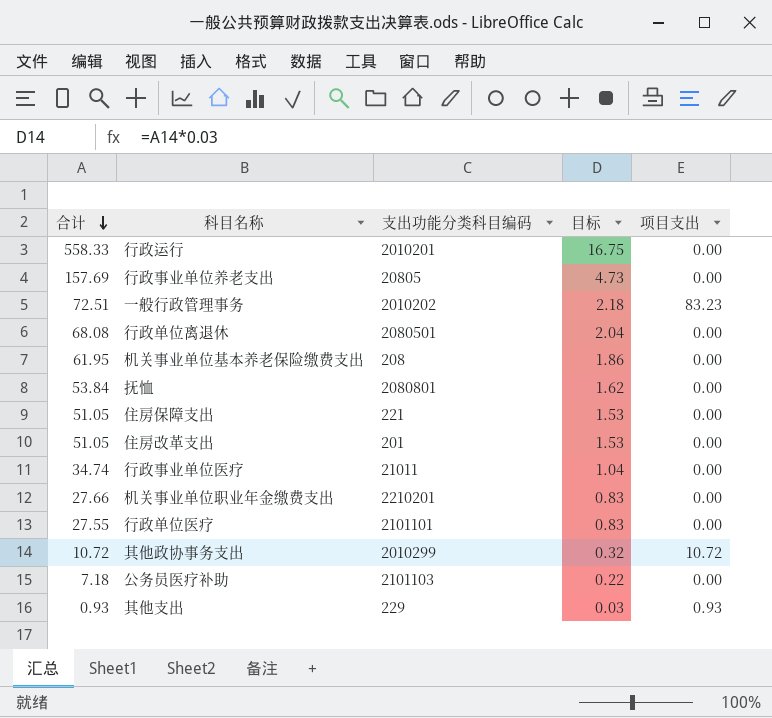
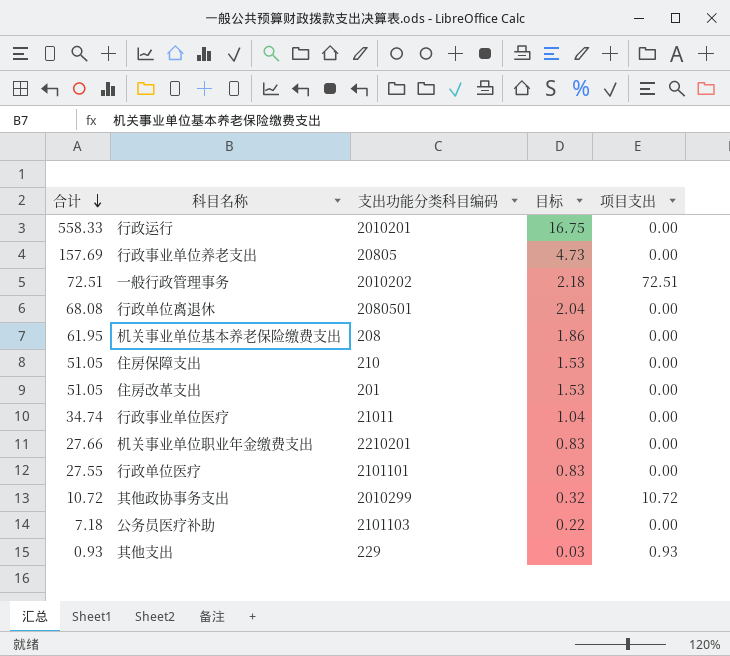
row 抚恤: 53.84 | 2080801 | 1.62 | 0.00 -> none
一般行政管理事务 | 项目支出: 83.23 -> 72.51
住房保障支出 | 支出功能分类科目编码: 221 -> 210

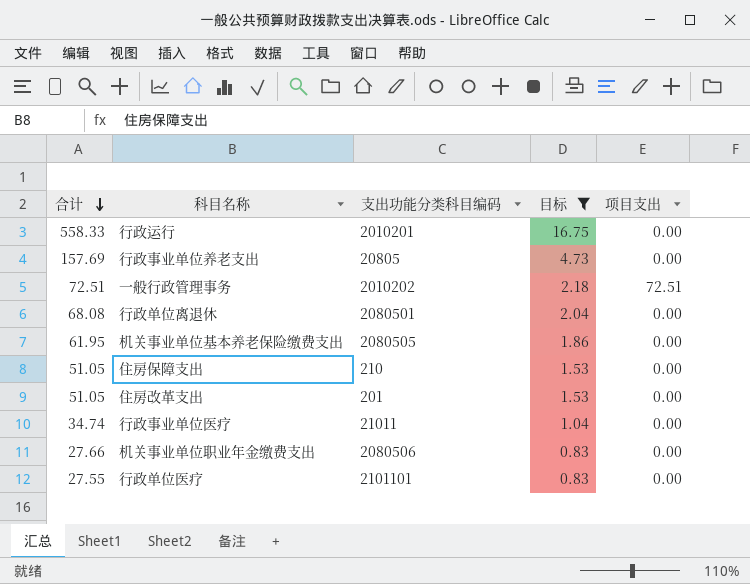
filter: none -> 目标 >= 0.83
机关事业单位基本养老保险缴费支出 | 支出功能分类科目编码: 208 -> 2080505
机关事业单位职业年金缴费支出 | 支出功能分类科目编码: 2210201 -> 2080506

